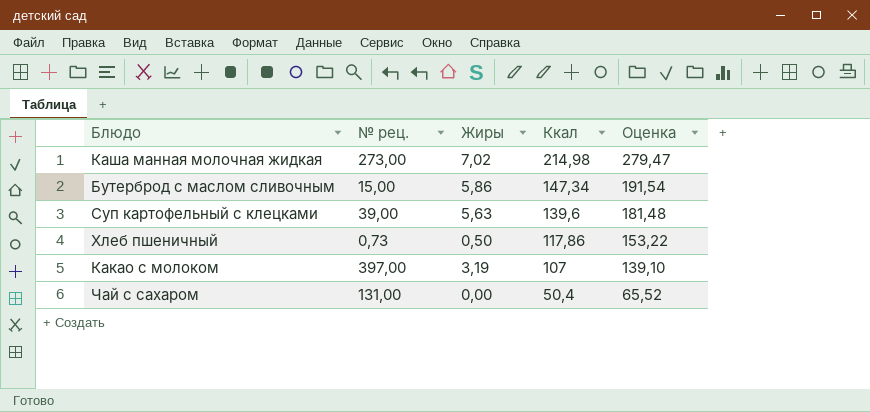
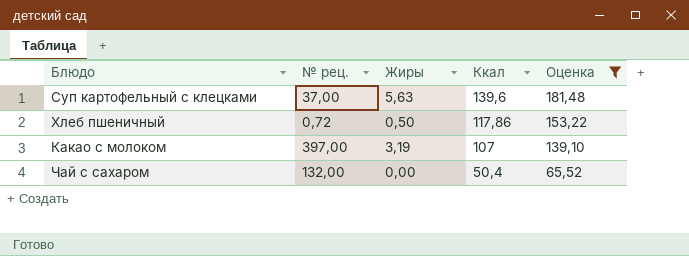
filter: none -> Оценка <= 181,48
Суп картофельный с клецками | № рец.: 39,00 -> 37,00
Хлеб пшеничный | № рец.: 0,73 -> 0,72
Чай с сахаром | № рец.: 131,00 -> 132,00

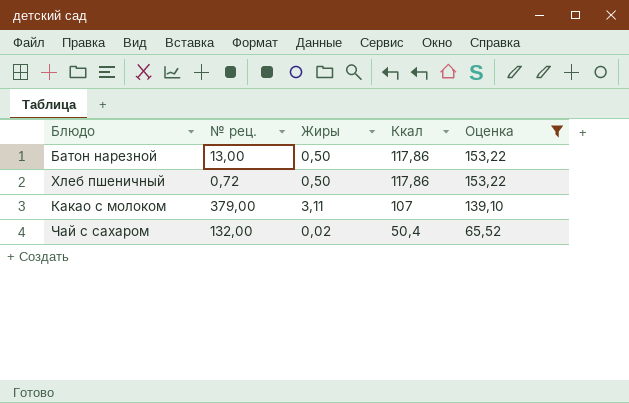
row Суп картофельный с клецками: 37,00 | 5,63 | 139,6 | 181,48 -> none
row Батон нарезной: none -> 13,00 | 0,50 | 117,86 | 153,22
Какао с молоком | № рец.: 397,00 -> 379,00
Какао с молоком | Жиры: 3,19 -> 3,11
Чай с сахаром | Жиры: 0,00 -> 0,02

